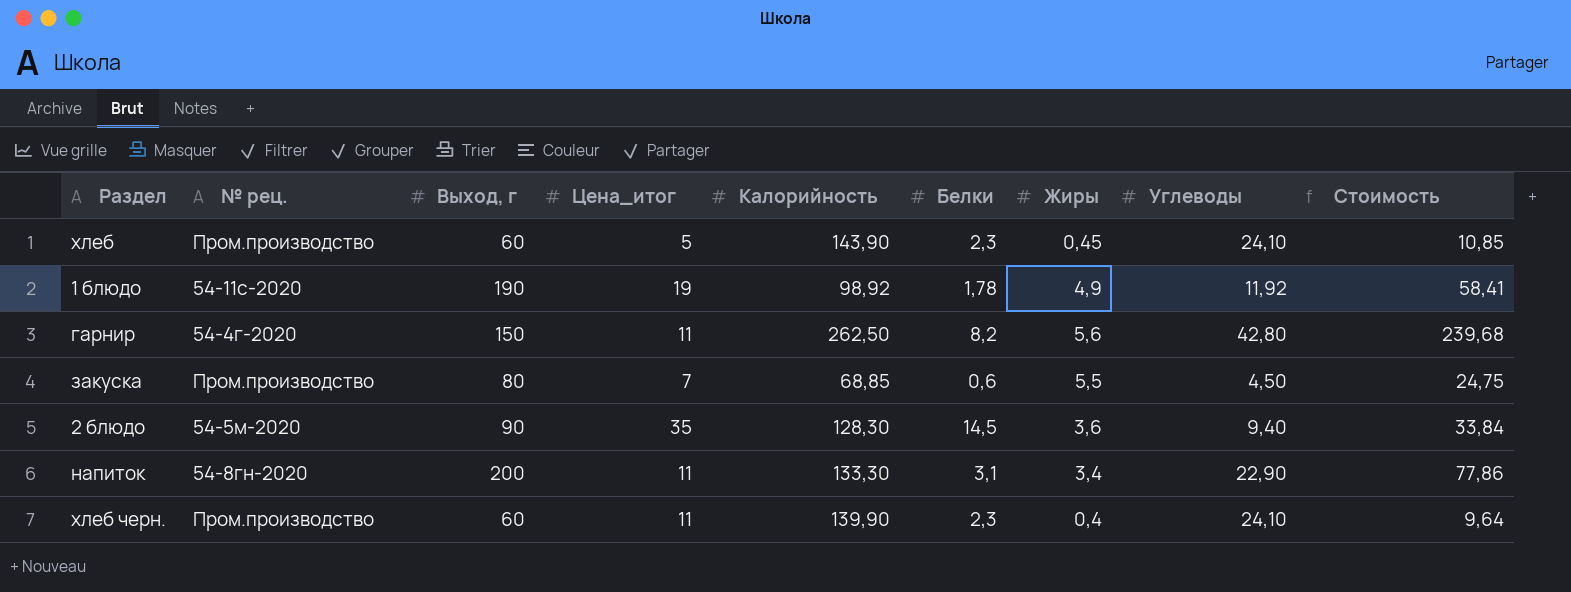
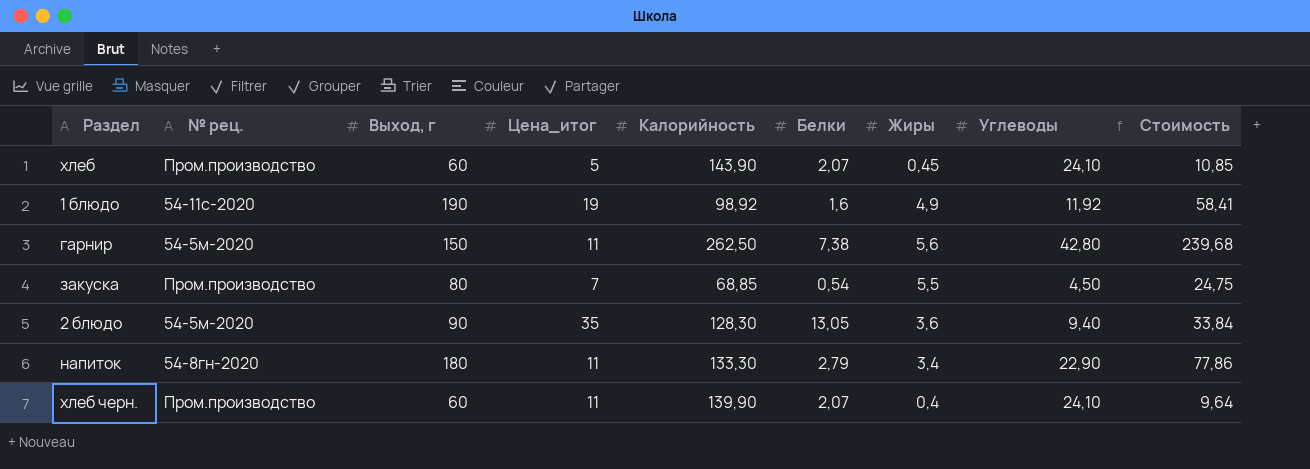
хлеб | Белки: 2,3 -> 2,07
1 блюдо | Белки: 1,78 -> 1,6
гарнир | № рец.: 54-4г-2020 -> 54-5м-2020
гарнир | Белки: 8,2 -> 7,38
закуска | Белки: 0,6 -> 0,54
2 блюдо | Белки: 14,5 -> 13,05
напиток | Выход, г: 200 -> 180
напиток | Белки: 3,1 -> 2,79
хлеб черн. | Белки: 2,3 -> 2,07

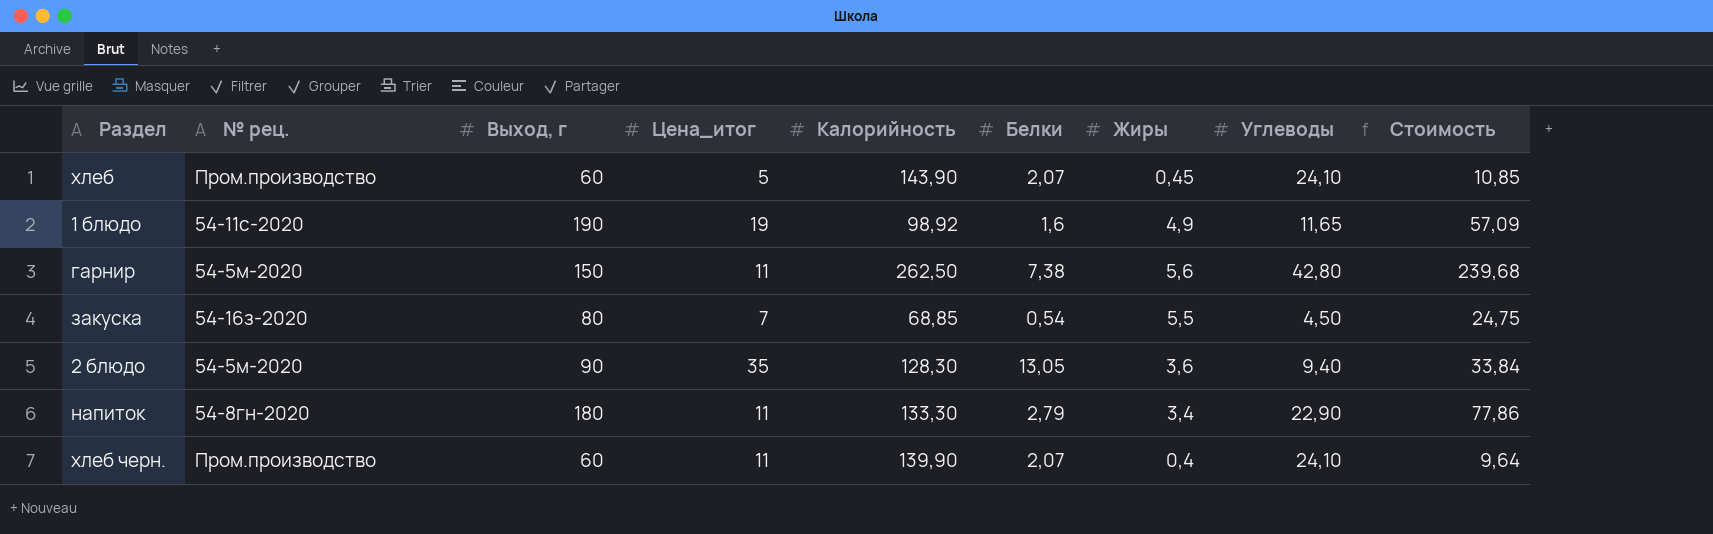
1 блюдо | Углеводы: 11,92 -> 11,65
1 блюдо | Стоимость: 58,41 -> 57,09
закуска | № рец.: Пром.производство -> 54-16з-2020

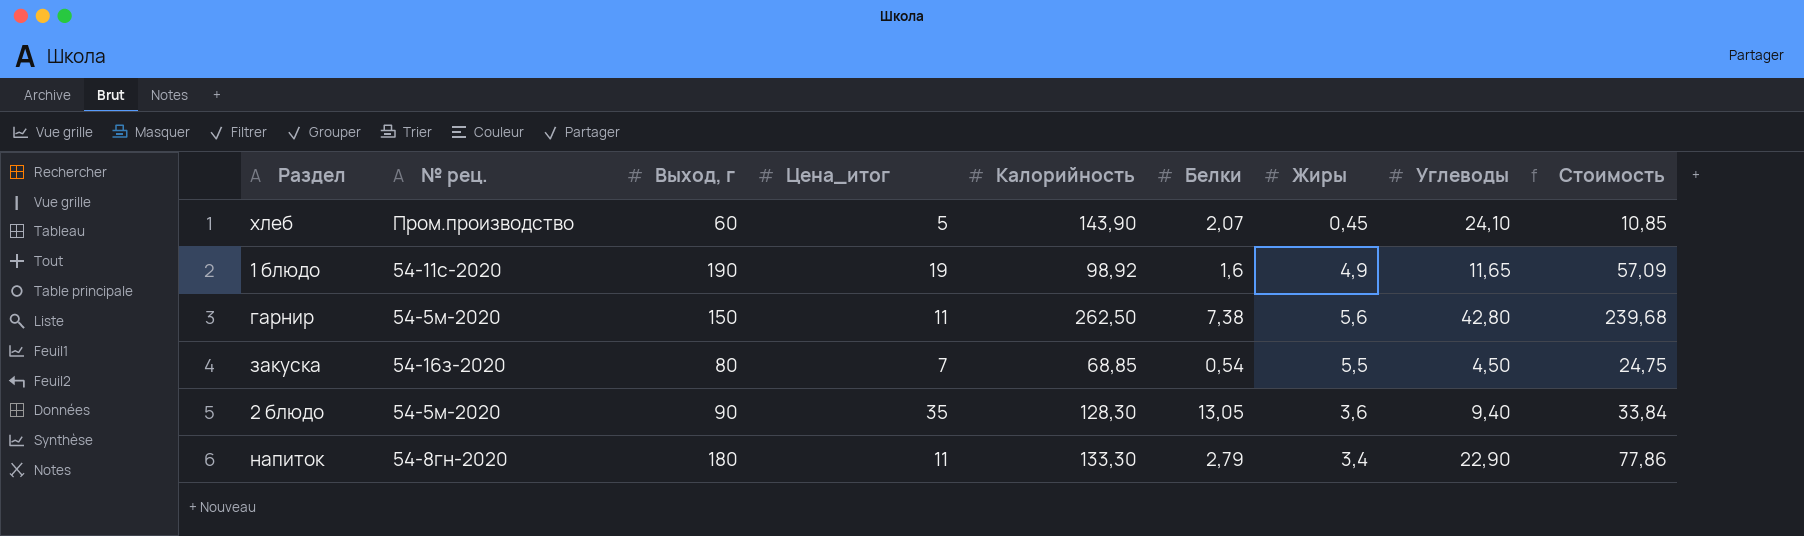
row хлеб черн.: Пром.производство | 60 | 11 | 139,90 | 2,07 | 0,4 | 24,10 | 9,64 -> none

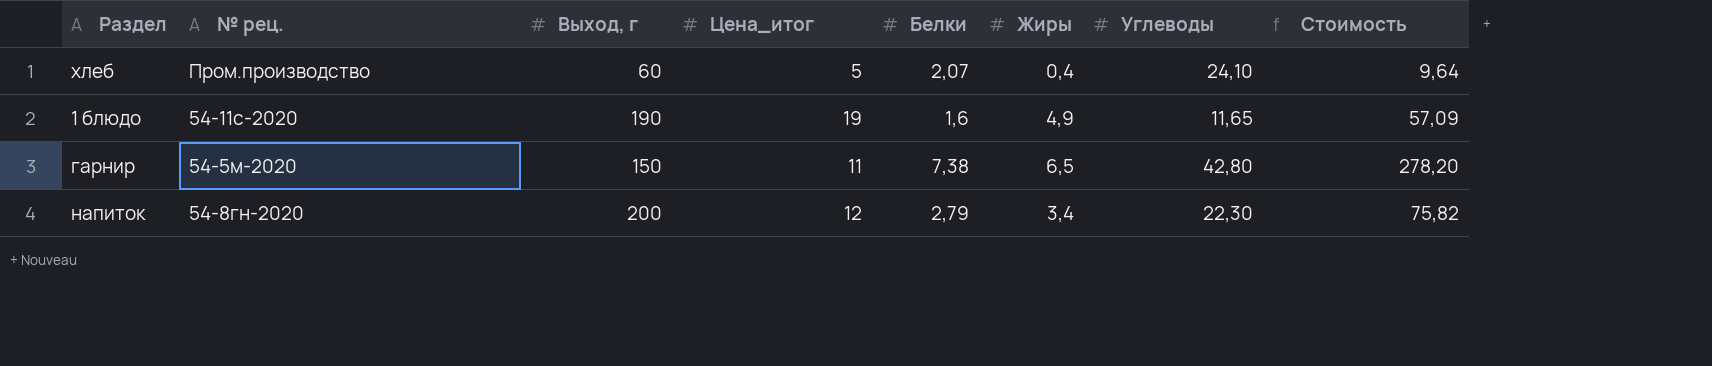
column Калорийность | position: 5 -> none
row закуска: 54-16з-2020 | 80 | 7 | 68,85 | 0,54 | 5,5 | 4,50 | 24,75 -> none
row 2 блюдо: 54-5м-2020 | 90 | 35 | 128,30 | 13,05 | 3,6 | 9,40 | 33,84 -> none
хлеб | Жиры: 0,45 -> 0,4
хлеб | Стоимость: 10,85 -> 9,64
гарнир | Жиры: 5,6 -> 6,5
гарнир | Стоимость: 239,68 -> 278,20
напиток | Выход, г: 180 -> 200
напиток | Цена_итог: 11 -> 12
напиток | Углеводы: 22,90 -> 22,30
напиток | Стоимость: 77,86 -> 75,82

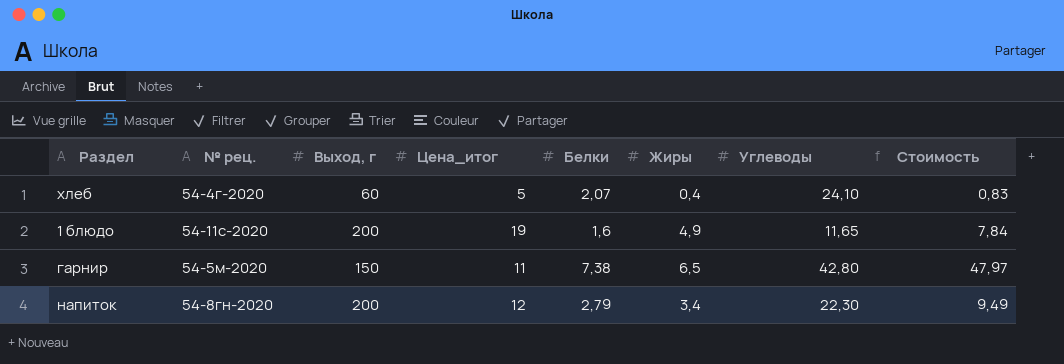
column Стоимость | formula: [Жиры] * [Углеводы] -> [Белки] * [Жиры]
хлеб | № рец.: Пром.производство -> 54-4г-2020
1 блюдо | Выход, г: 190 -> 200

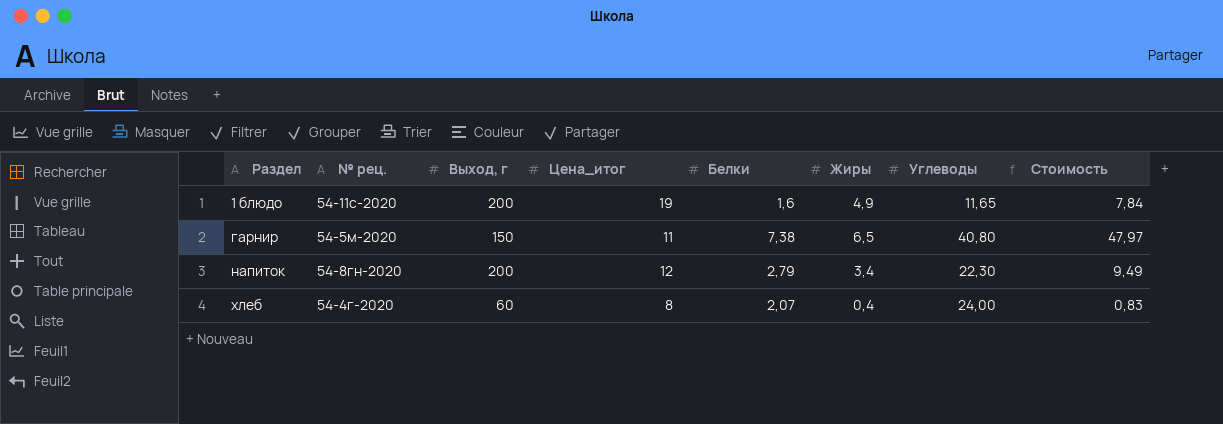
row order: none -> Раздел ascending
гарнир | Углеводы: 42,80 -> 40,80
хлеб | Цена_итог: 5 -> 8
хлеб | Углеводы: 24,10 -> 24,00

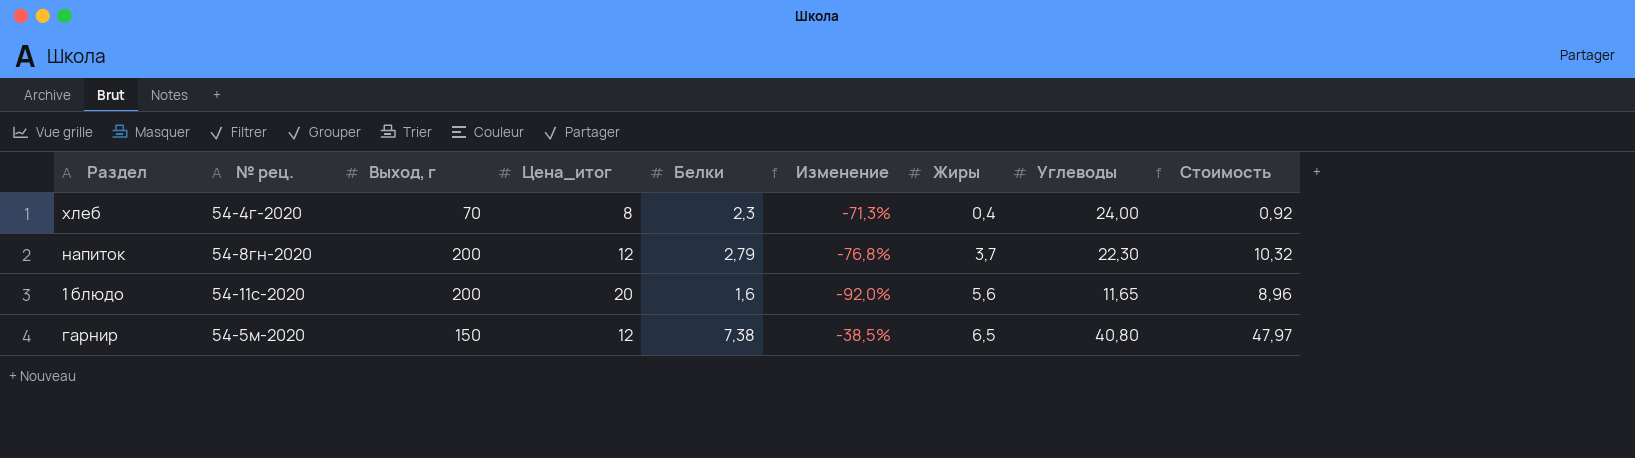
row order: Раздел ascending -> Жиры ascending
column Изменение | formula: none -> ([Белки] - [Цена_итог]) / [Цена_итог]
хлеб | Выход, г: 60 -> 70
хлеб | Белки: 2,07 -> 2,3
хлеб | Стоимость: 0,83 -> 0,92
напиток | Жиры: 3,4 -> 3,7
напиток | Стоимость: 9,49 -> 10,32
1 блюдо | Цена_итог: 19 -> 20
1 блюдо | Жиры: 4,9 -> 5,6
1 блюдо | Стоимость: 7,84 -> 8,96
гарнир | Цена_итог: 11 -> 12

